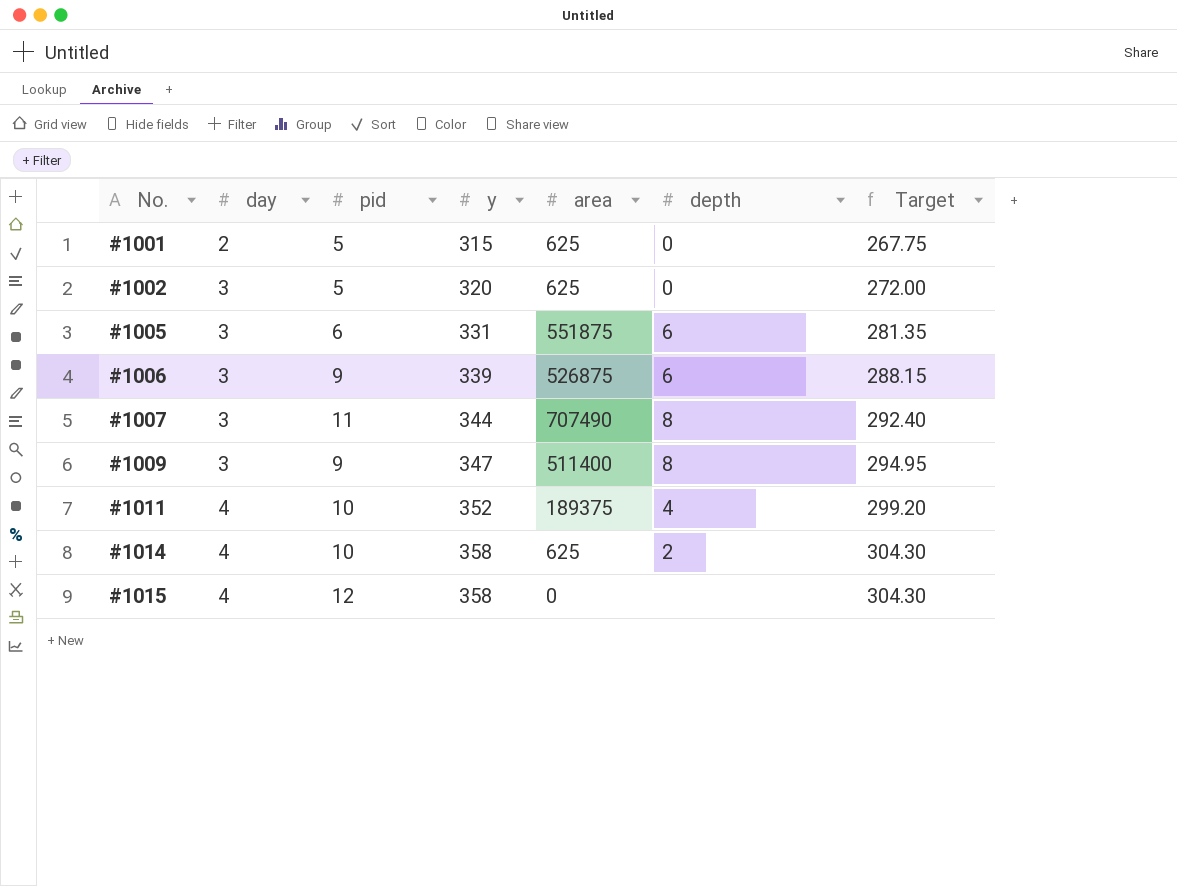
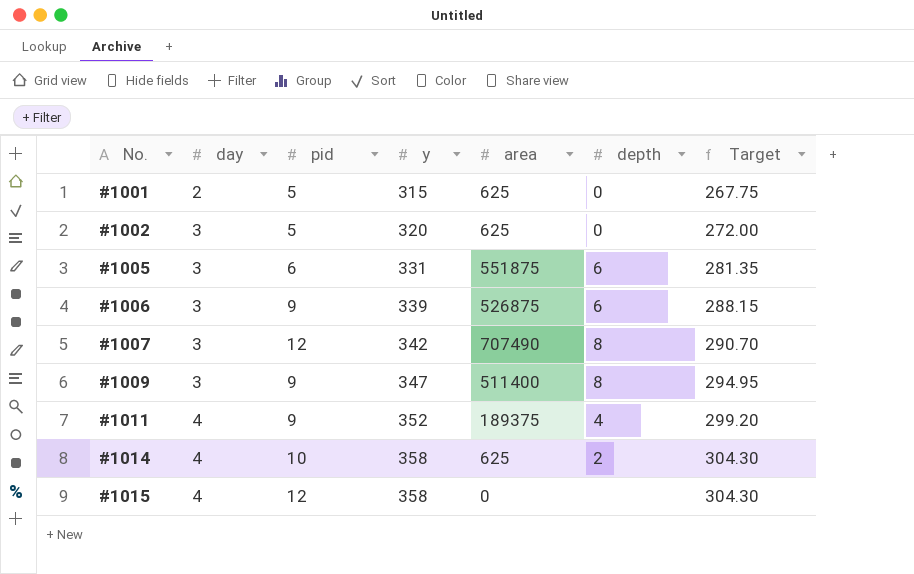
#1007 | pid: 11 -> 12
#1007 | y: 344 -> 342
#1007 | Target: 292.40 -> 290.70
#1011 | pid: 10 -> 9

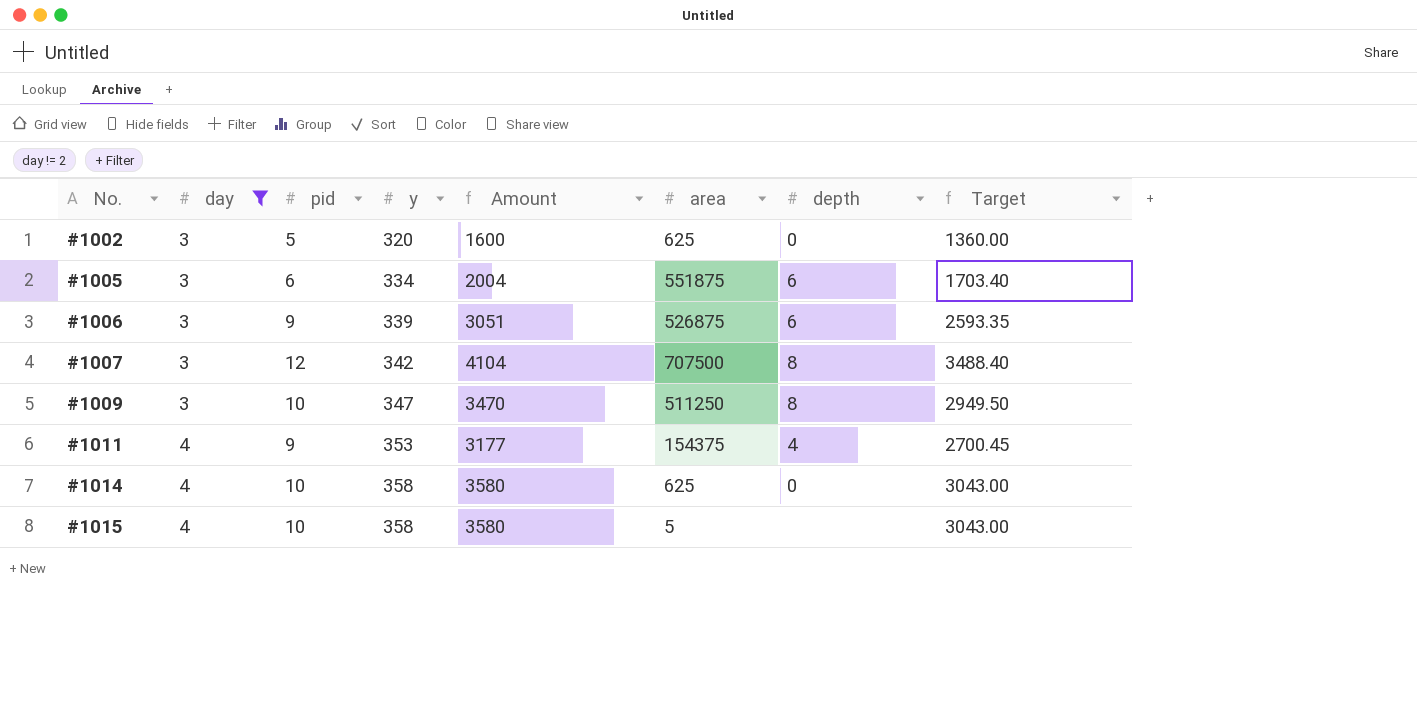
filter: none -> day != 2
column Amount | formula: none -> [pid] * [y]
column Target | formula: [y] * 0.85 -> [Amount] * 0.85
#1005 | y: 331 -> 334
#1007 | area: 707490 -> 707500
#1009 | pid: 9 -> 10
#1009 | area: 511400 -> 511250
#1011 | y: 352 -> 353
#1011 | area: 189375 -> 154375
#1014 | depth: 2 -> 0
#1015 | pid: 12 -> 10
#1015 | area: 0 -> 5

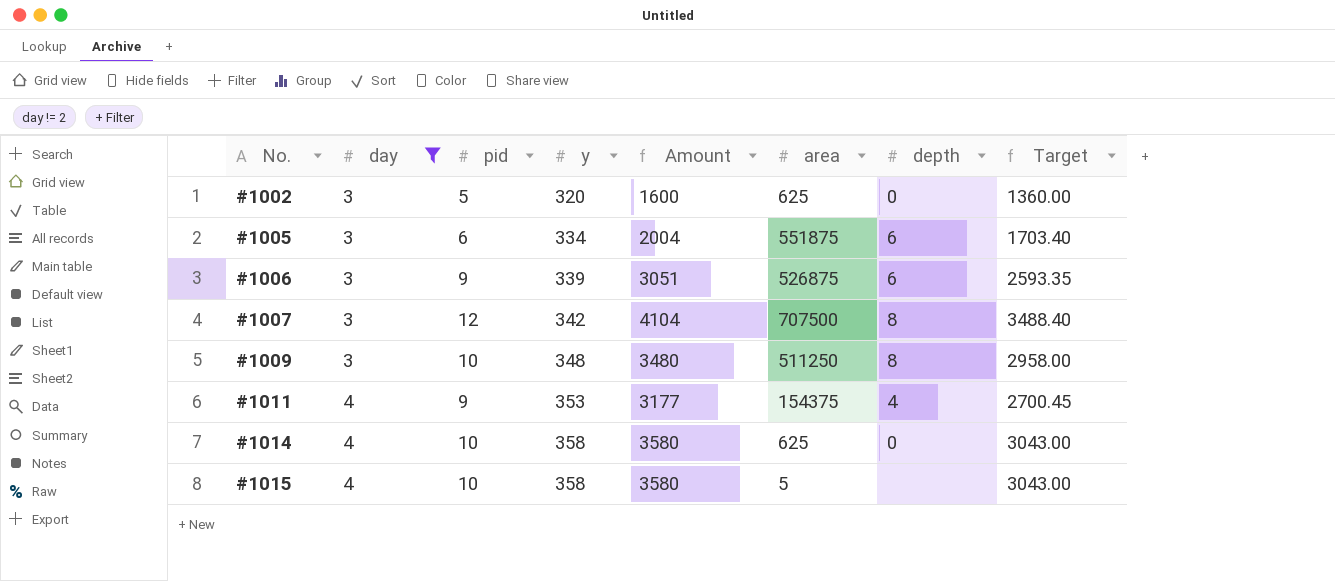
#1009 | y: 347 -> 348
#1009 | Amount: 3470 -> 3480
#1009 | Target: 2949.50 -> 2958.00

